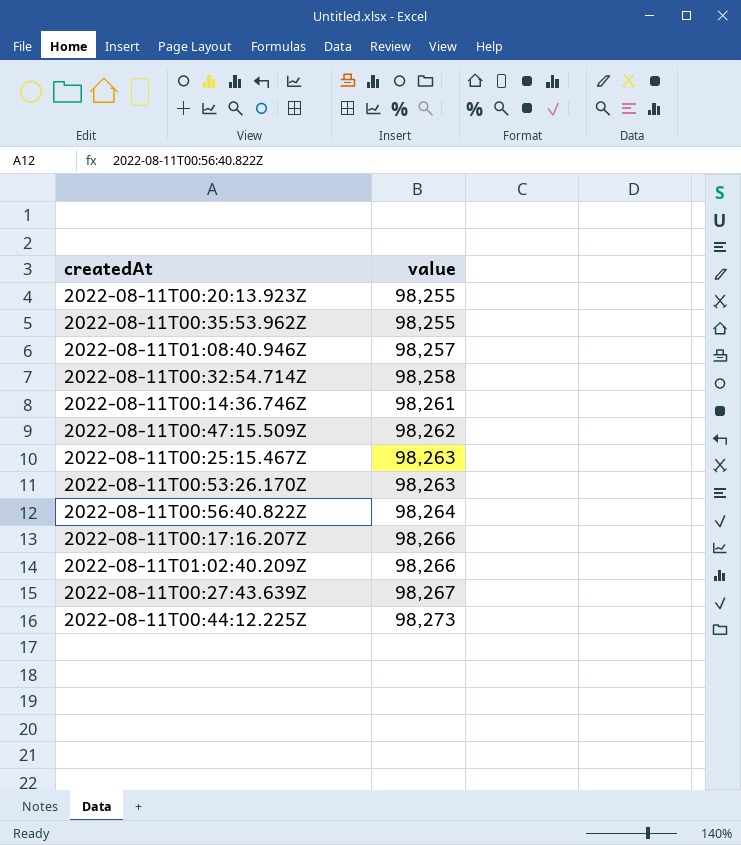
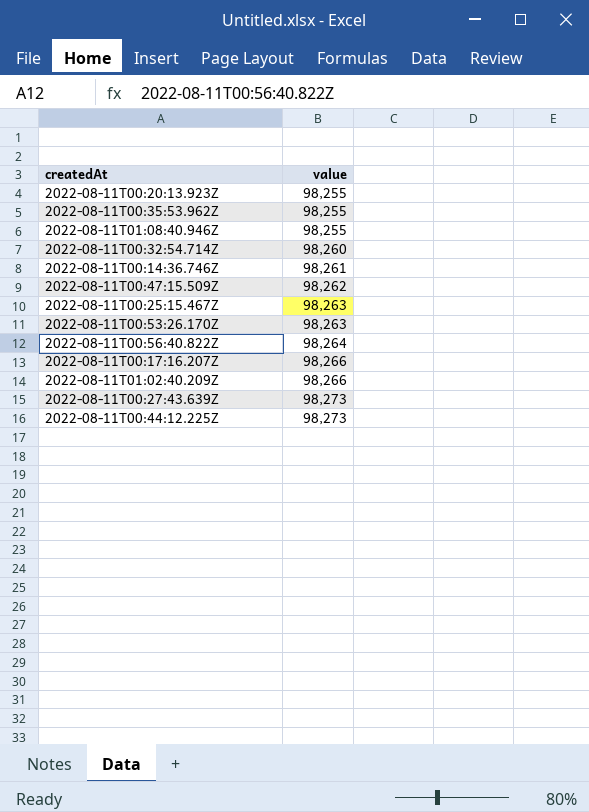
2022-08-11T01:08:40.946Z | value: 98,257 -> 98,255
2022-08-11T00:32:54.714Z | value: 98,258 -> 98,260
2022-08-11T00:27:43.639Z | value: 98,267 -> 98,273

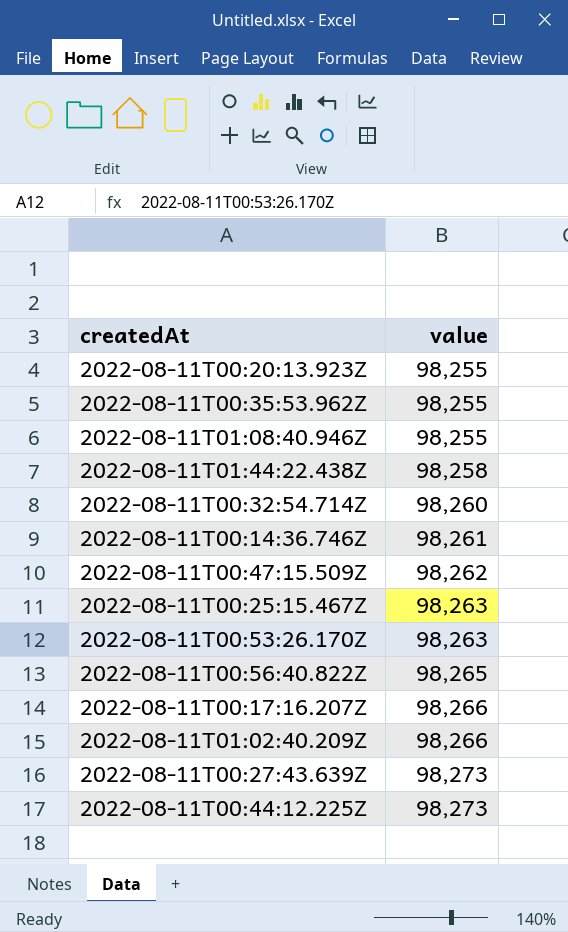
row 2022-08-11T01:44:22.438Z: none -> 98,258
2022-08-11T00:56:40.822Z | value: 98,264 -> 98,265

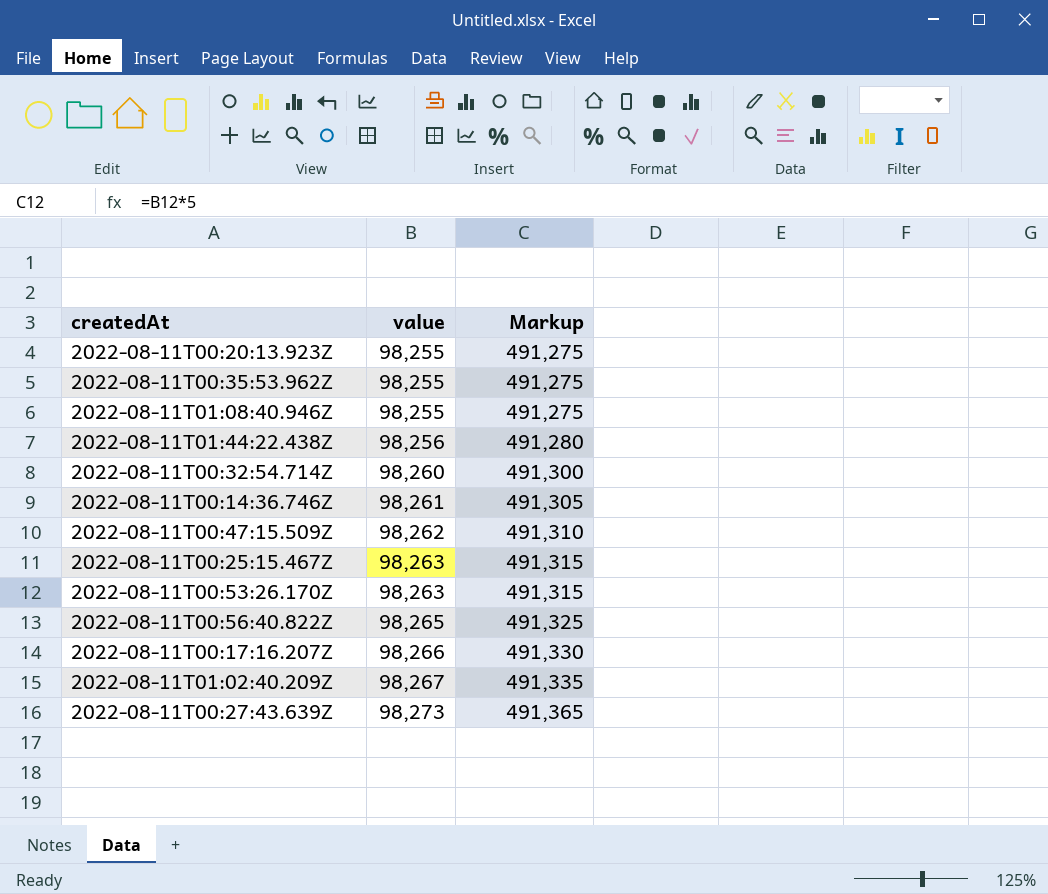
column Markup | formula: none -> [value] * 5
row 2022-08-11T00:44:12.225Z: 98,273 -> none
2022-08-11T01:44:22.438Z | value: 98,258 -> 98,256
2022-08-11T01:02:40.209Z | value: 98,266 -> 98,267

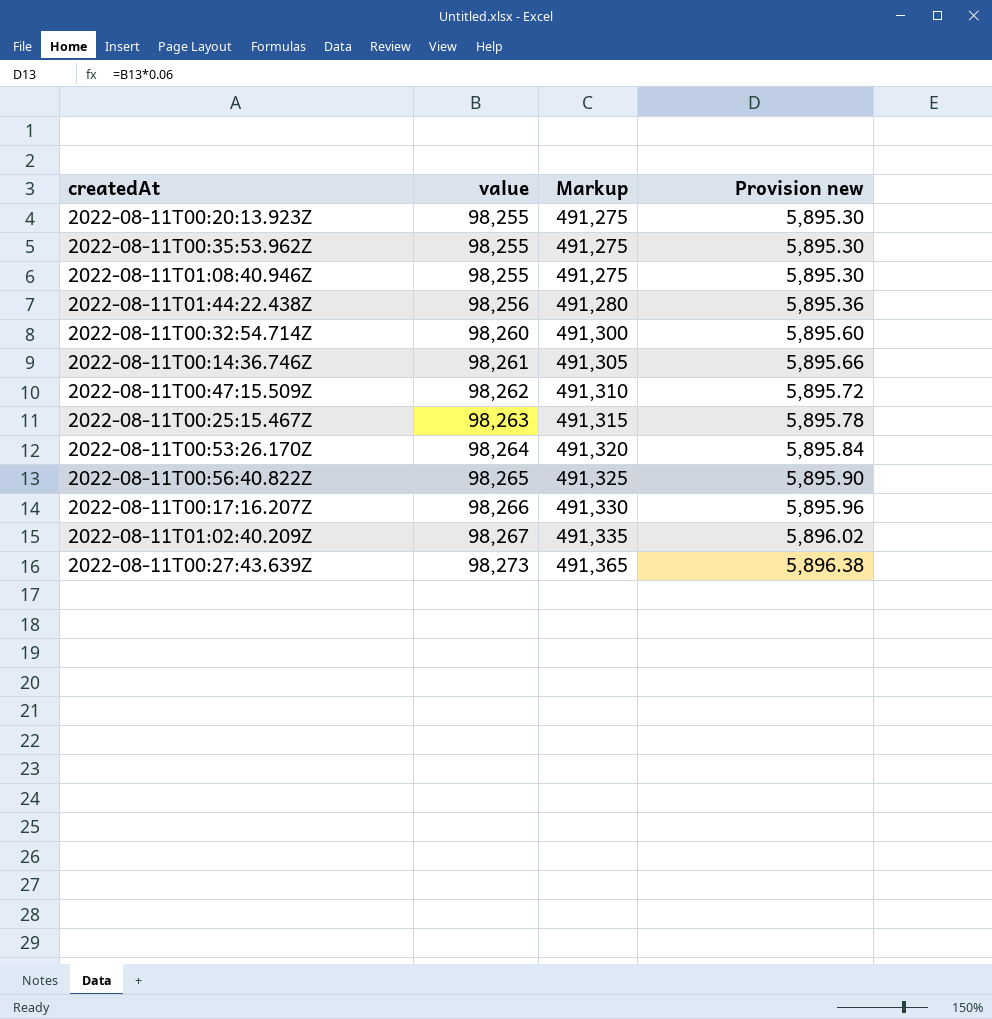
column Provision new | formula: none -> [value] * 0.06
2022-08-11T00:53:26.170Z | value: 98,263 -> 98,264
2022-08-11T00:53:26.170Z | Markup: 491,315 -> 491,320

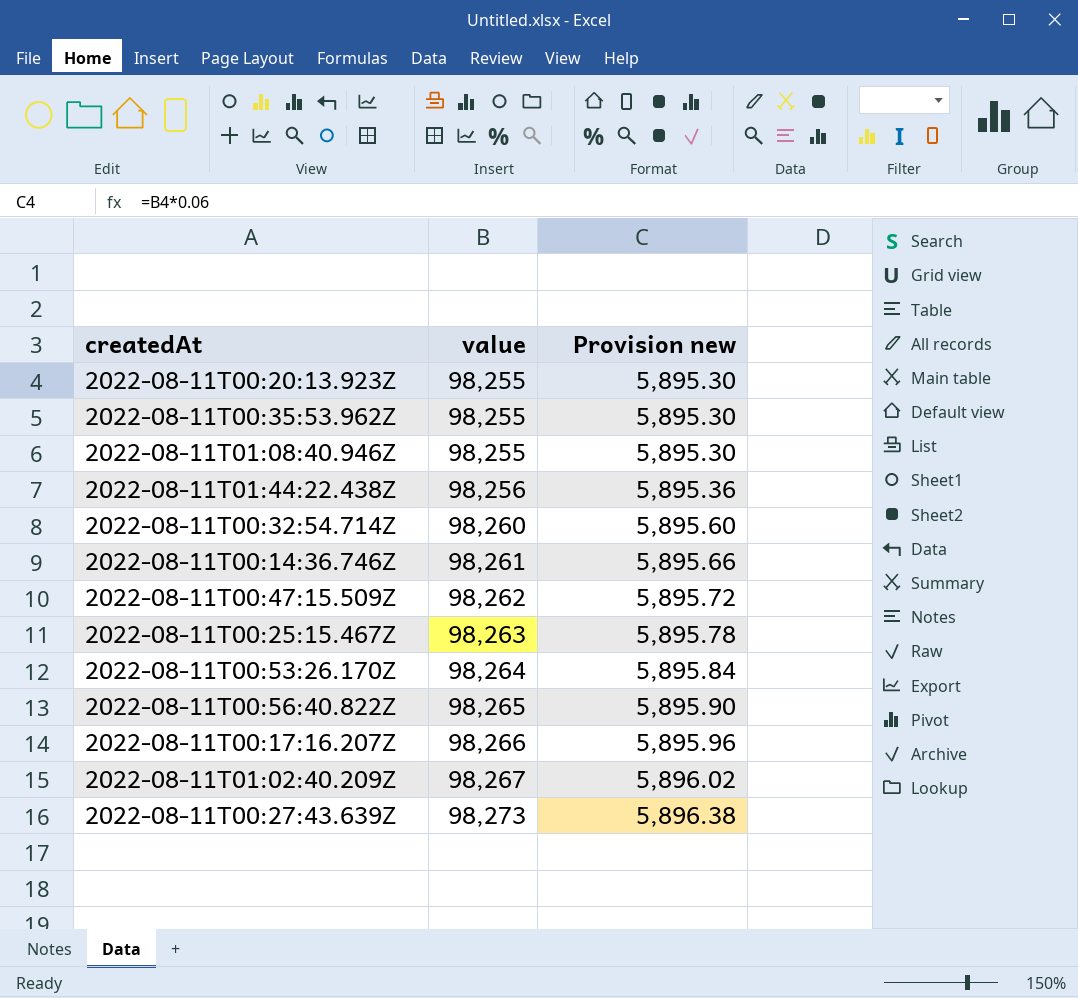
column Markup | formula: [value] * 5 -> none

